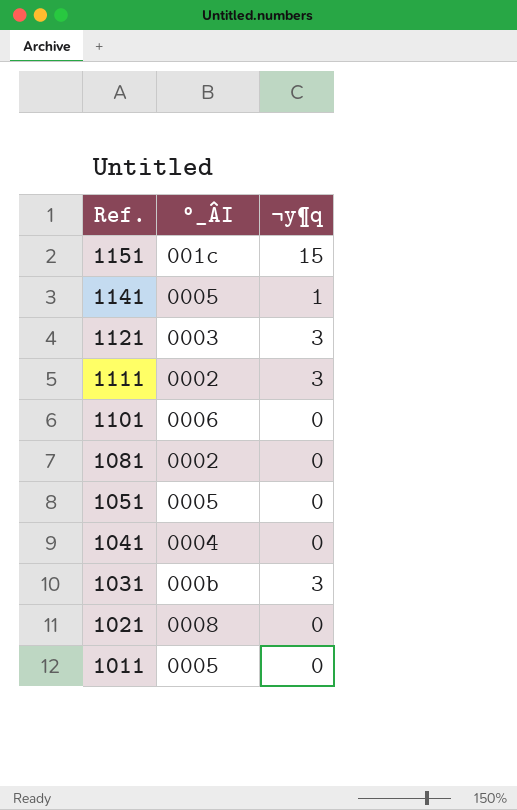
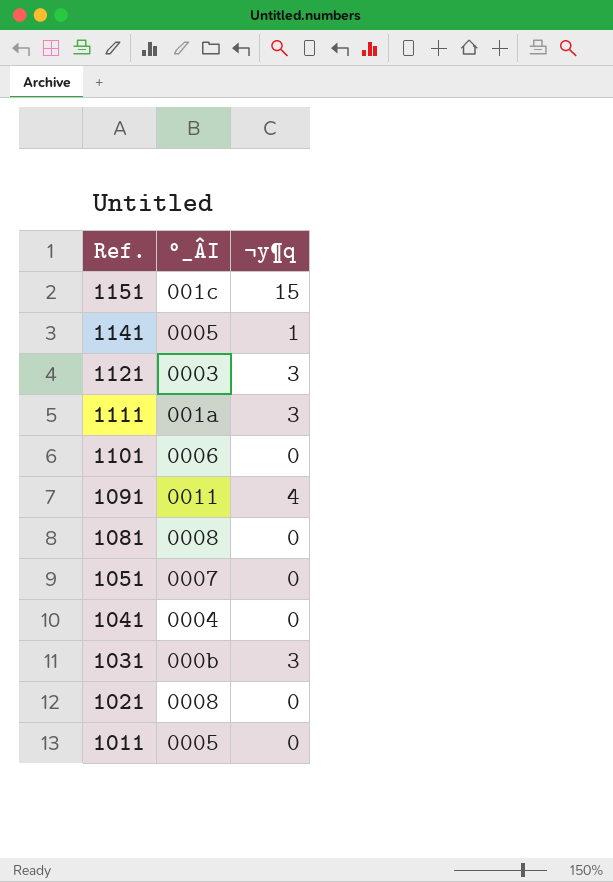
1111 | °_ÂI: 0002 -> 001a
row 1091: none -> 0011 | 4
1081 | °_ÂI: 0002 -> 0008
1051 | °_ÂI: 0005 -> 0007

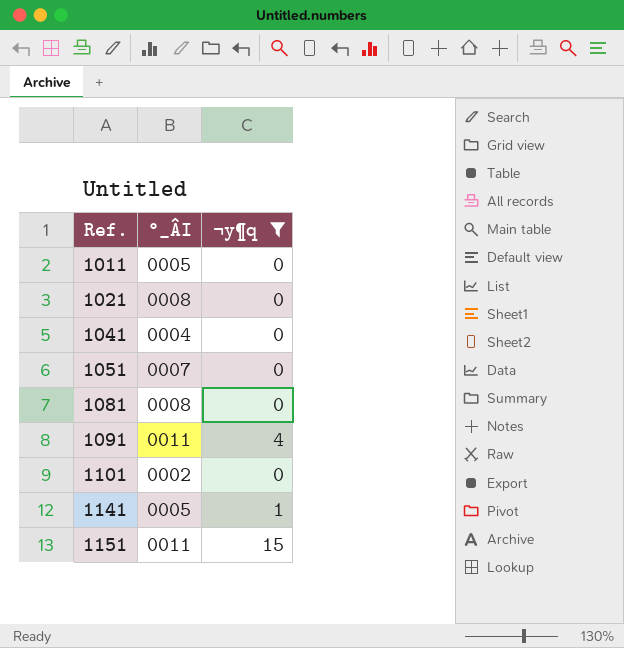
filter: none -> ¬y¶q != 3
row order: Ref. descending -> Ref. ascending
1101 | °_ÂI: 0006 -> 0002
1151 | °_ÂI: 001c -> 0011

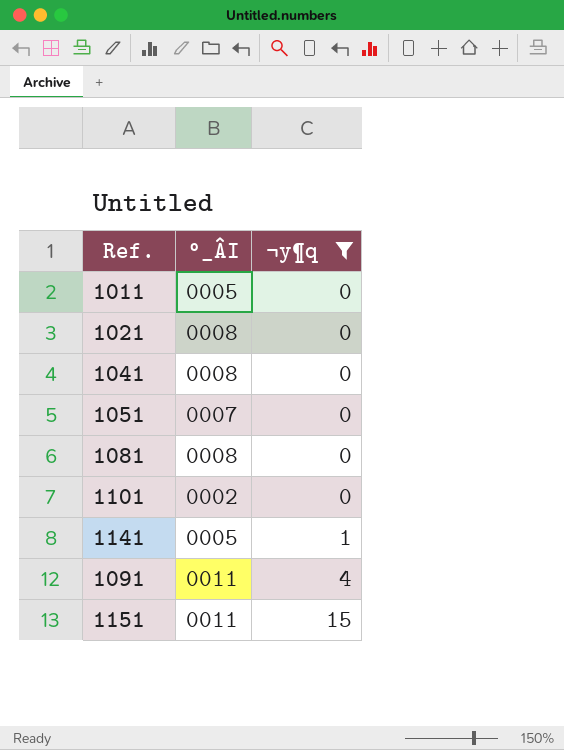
row order: Ref. ascending -> ¬y¶q ascending
1041 | °_ÂI: 0004 -> 0008

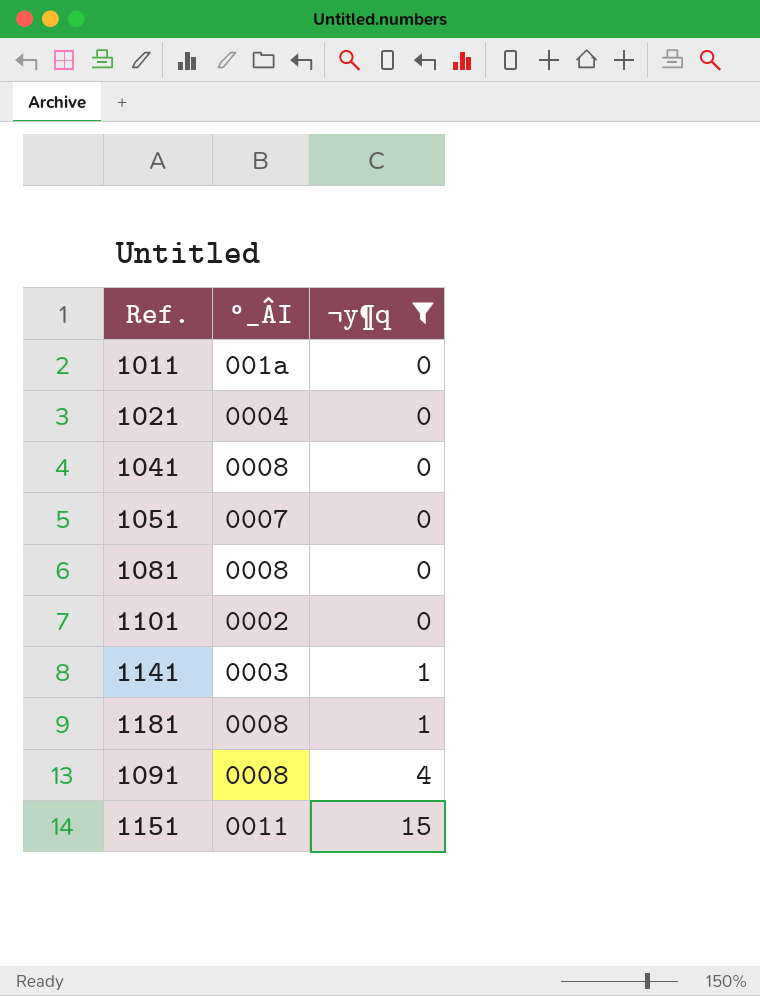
1011 | °_ÂI: 0005 -> 001a
1021 | °_ÂI: 0008 -> 0004
1141 | °_ÂI: 0005 -> 0003
row 1181: none -> 0008 | 1
1091 | °_ÂI: 0011 -> 0008

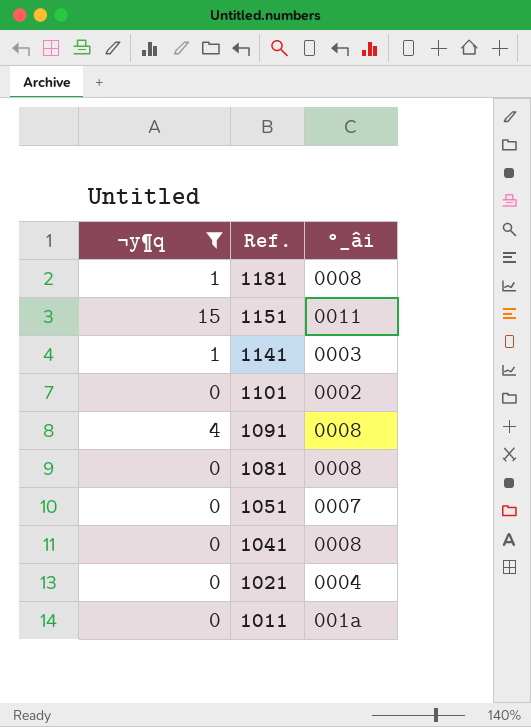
row order: ¬y¶q ascending -> Ref. descending
column ¬y¶q | position: 3 -> 1
column name: °_ÂI -> °_âi

